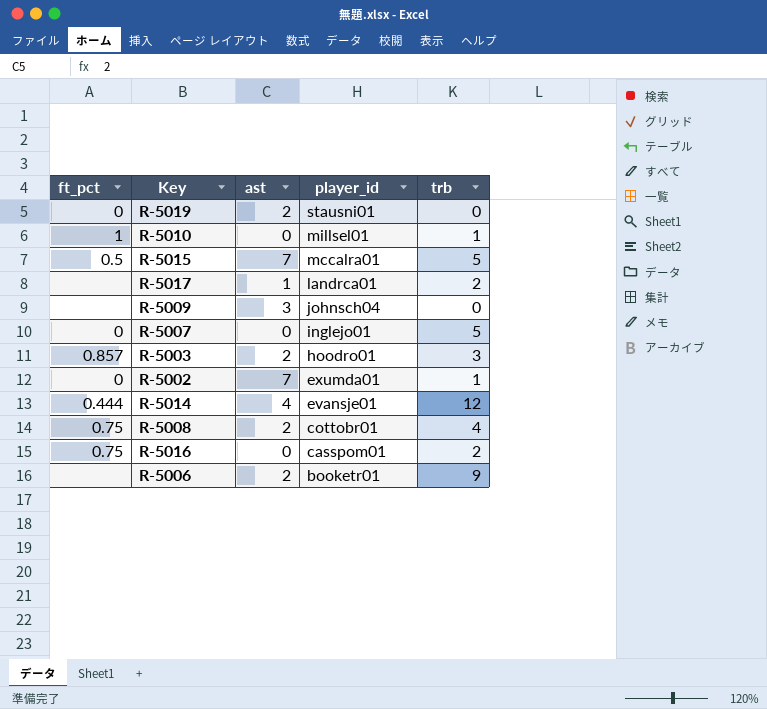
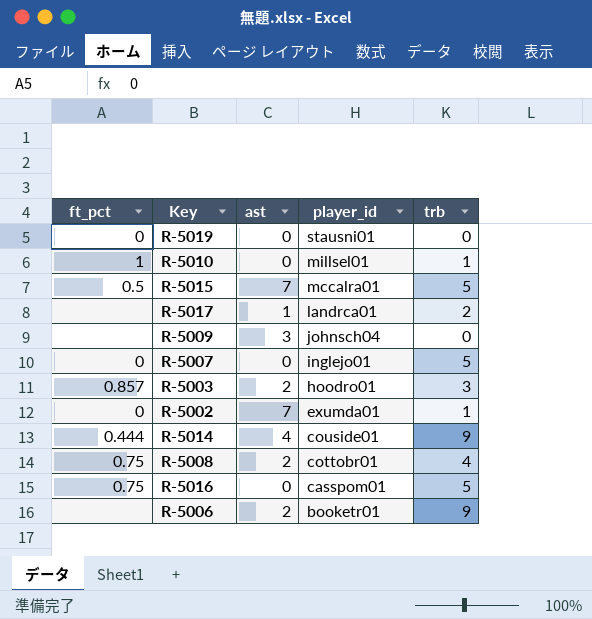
R-5019 | ast: 2 -> 0
R-5014 | player_id: evansje01 -> couside01
R-5014 | trb: 12 -> 9
R-5016 | trb: 2 -> 5

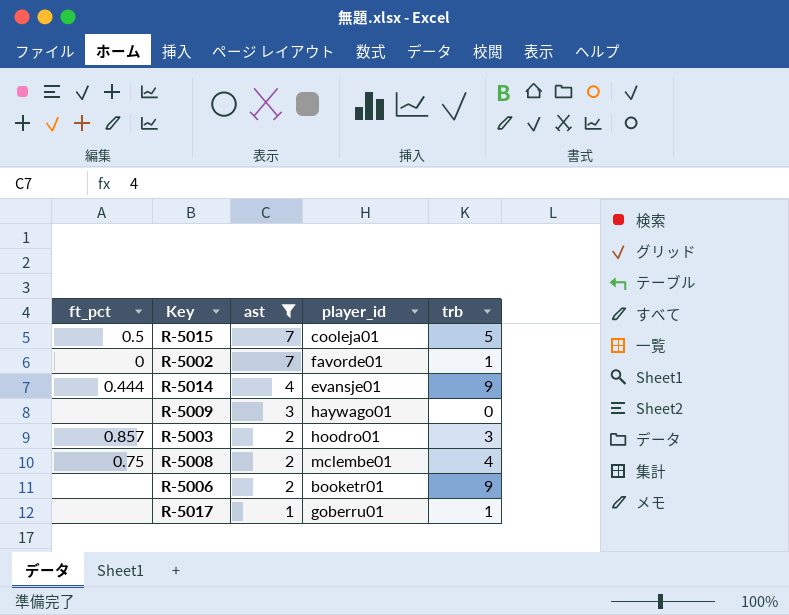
filter: none -> ast != 0
row order: player_id descending -> ast descending
R-5015 | player_id: mccalra01 -> cooleja01
R-5002 | player_id: exumda01 -> favorde01
R-5014 | player_id: couside01 -> evansje01
R-5009 | player_id: johnsch04 -> haywago01
R-5008 | player_id: cottobr01 -> mclembe01
R-5017 | player_id: landrca01 -> goberru01
R-5017 | trb: 2 -> 1

